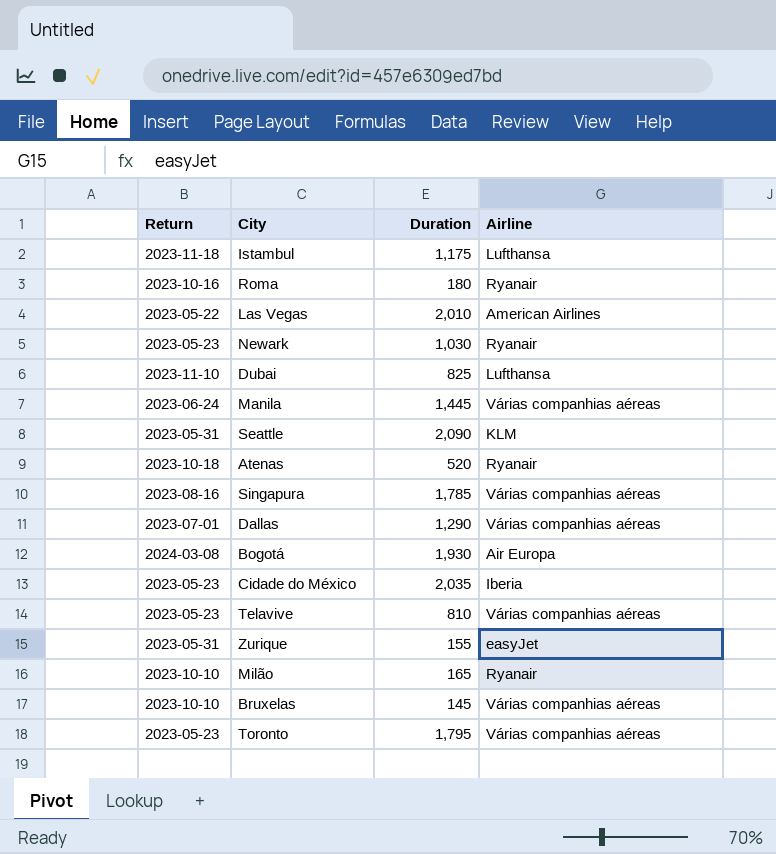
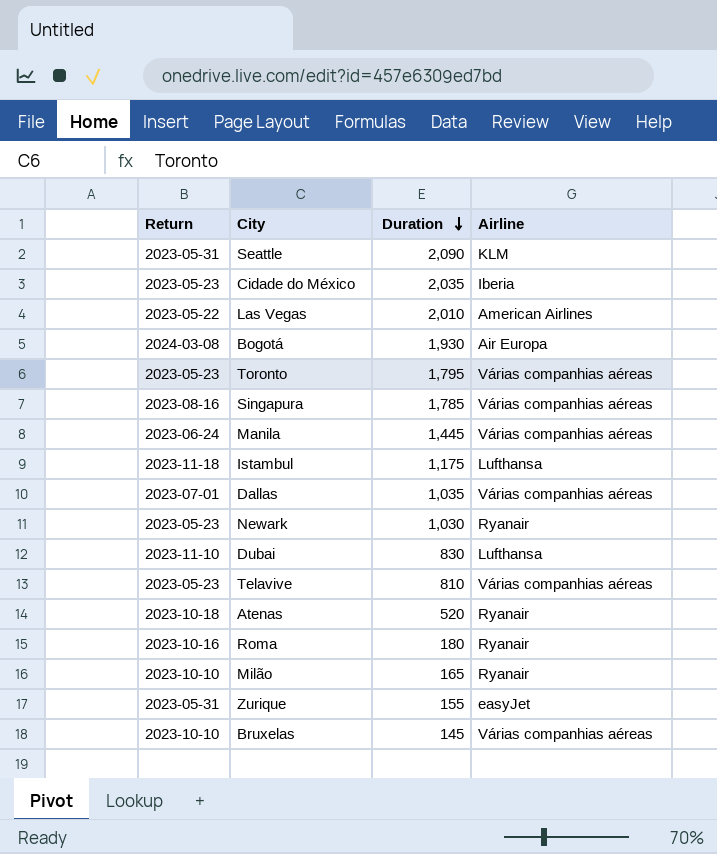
row order: none -> Duration descending
Dallas | Duration: 1,290 -> 1,035
Dubai | Duration: 825 -> 830

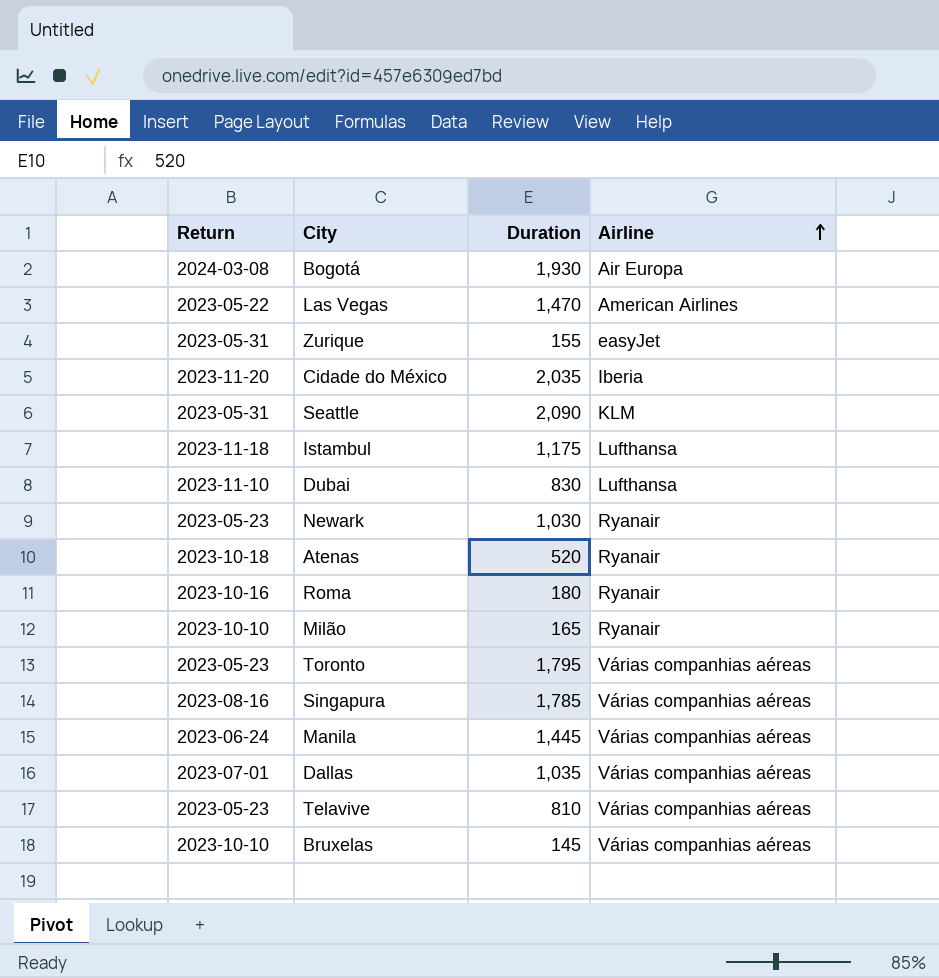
row order: Duration descending -> Airline ascending
Las Vegas | Duration: 2,010 -> 1,470
Cidade do México | Return: 2023-05-23 -> 2023-11-20

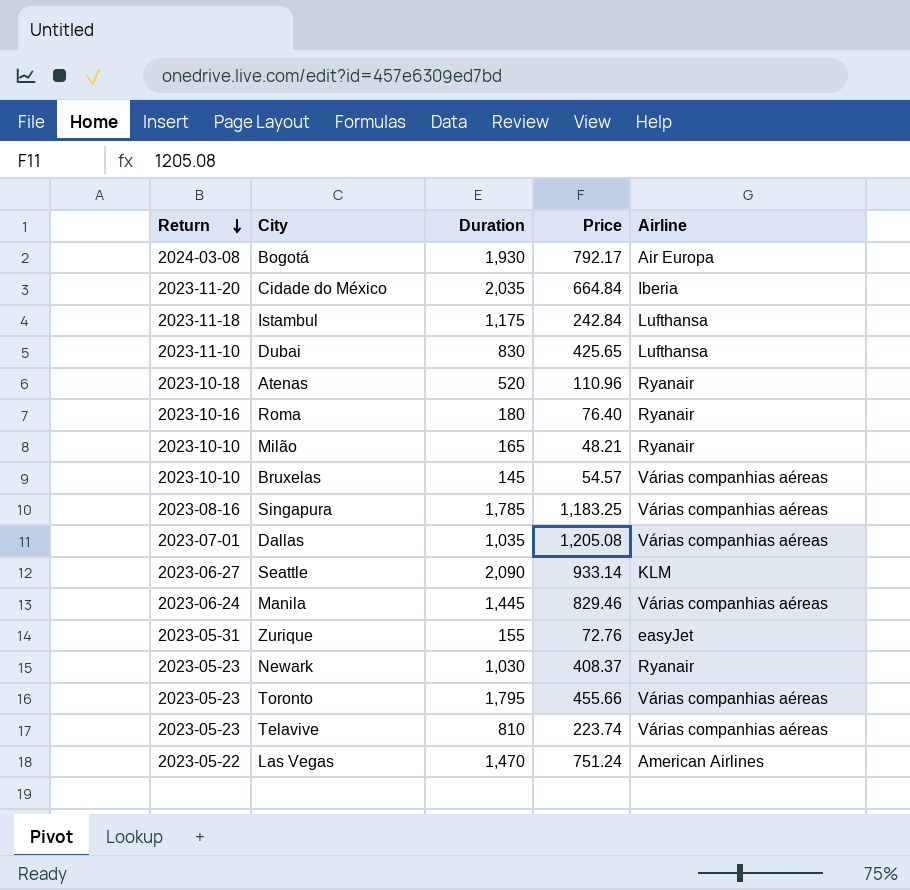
row order: Airline ascending -> Return descending
column Price | position: none -> 4
Seattle | Return: 2023-05-31 -> 2023-06-27

